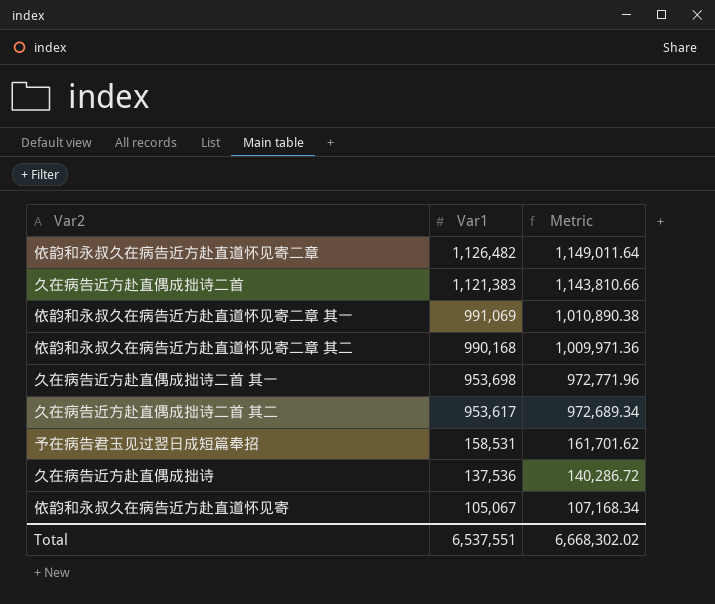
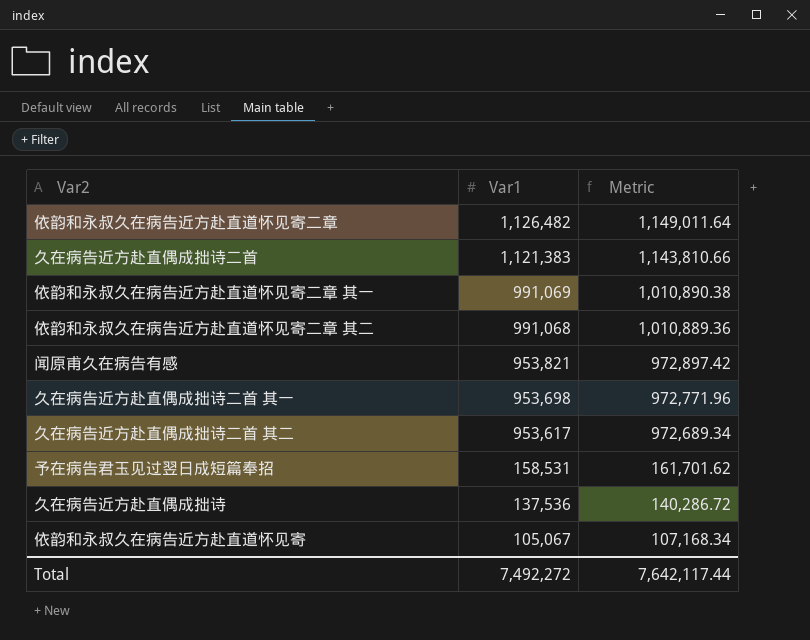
依韵和永叔久在病告近方赴直道怀见寄二章 其二 | Var1: 990,168 -> 991,068
依韵和永叔久在病告近方赴直道怀见寄二章 其二 | Metric: 1,009,971.36 -> 1,010,889.36
row 闻原甫久在病告有感: none -> 953,821 | 972,897.42
Total | Var1: 6,537,551 -> 7,492,272
Total | Metric: 6,668,302.02 -> 7,642,117.44

